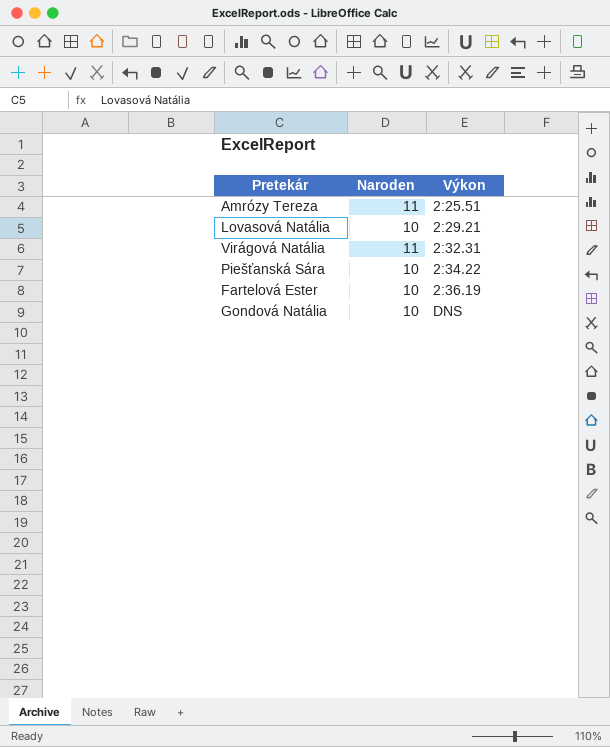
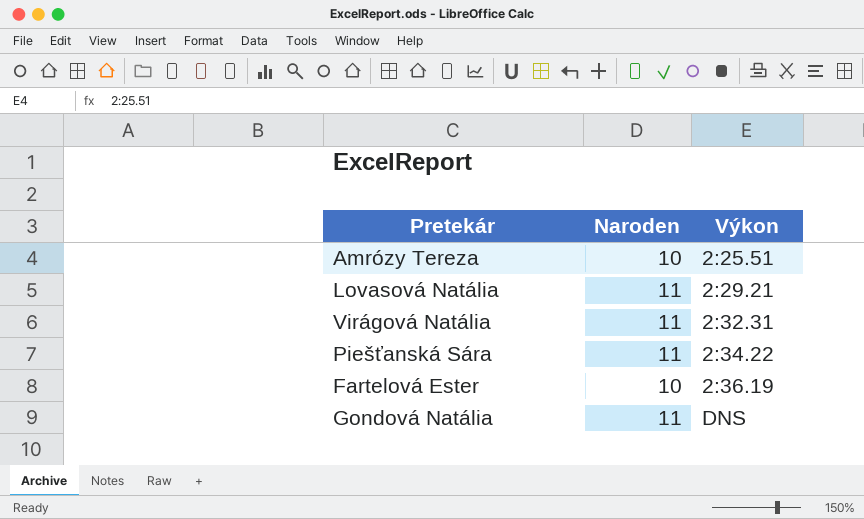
Amrózy Tereza | Naroden: 11 -> 10
Lovasová Natália | Naroden: 10 -> 11
Piešťanská Sára | Naroden: 10 -> 11
Gondová Natália | Naroden: 10 -> 11

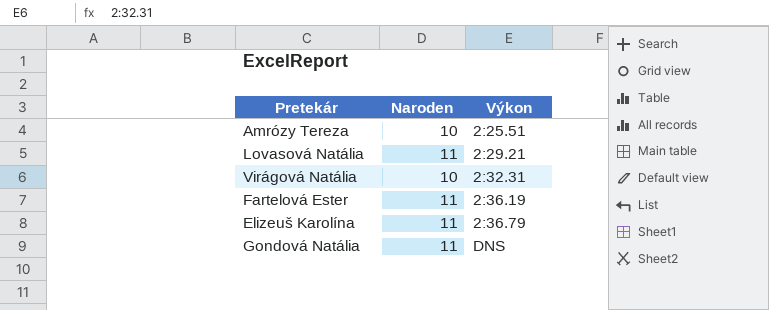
row Piešťanská Sára: 11 | 2:34.22 -> none
Virágová Natália | Naroden: 11 -> 10
Fartelová Ester | Naroden: 10 -> 11
row Elizeuš Karolína: none -> 11 | 2:36.79

